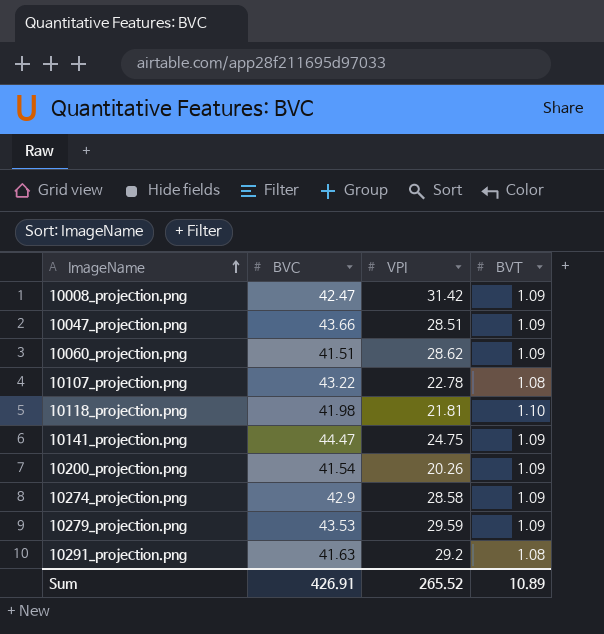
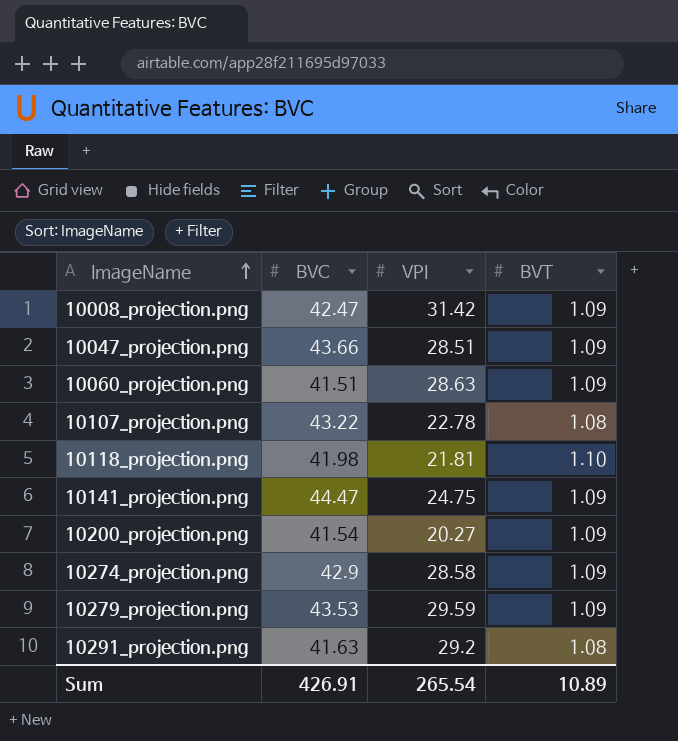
10060_projection.png | VPI: 28.62 -> 28.63
10200_projection.png | VPI: 20.26 -> 20.27
Sum | VPI: 265.52 -> 265.54

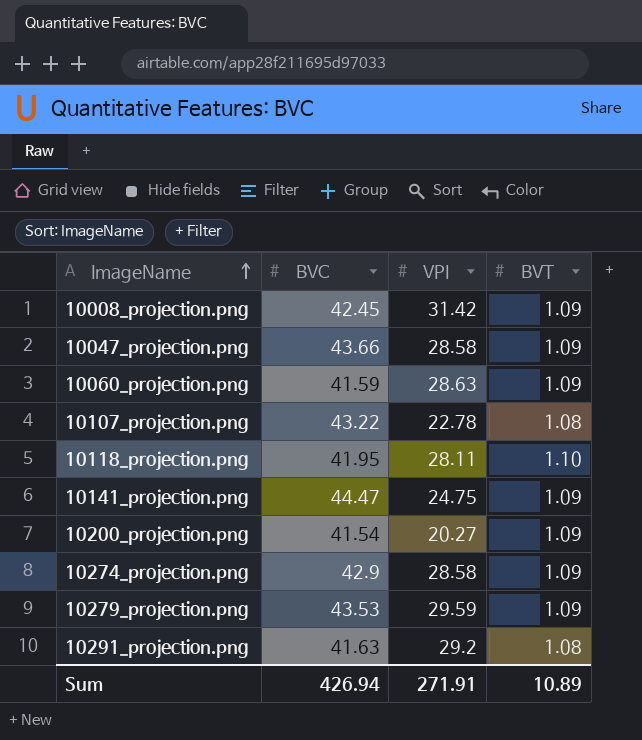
10008_projection.png | BVC: 42.47 -> 42.45
10047_projection.png | VPI: 28.51 -> 28.58
10060_projection.png | BVC: 41.51 -> 41.59
10118_projection.png | BVC: 41.98 -> 41.95
10118_projection.png | VPI: 21.81 -> 28.11
Sum | BVC: 426.91 -> 426.94
Sum | VPI: 265.54 -> 271.91

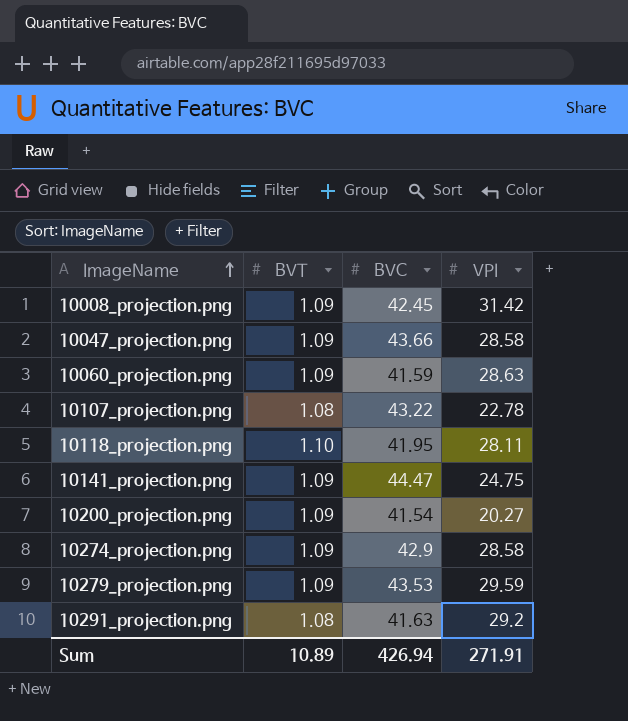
column BVT | position: 4 -> 2

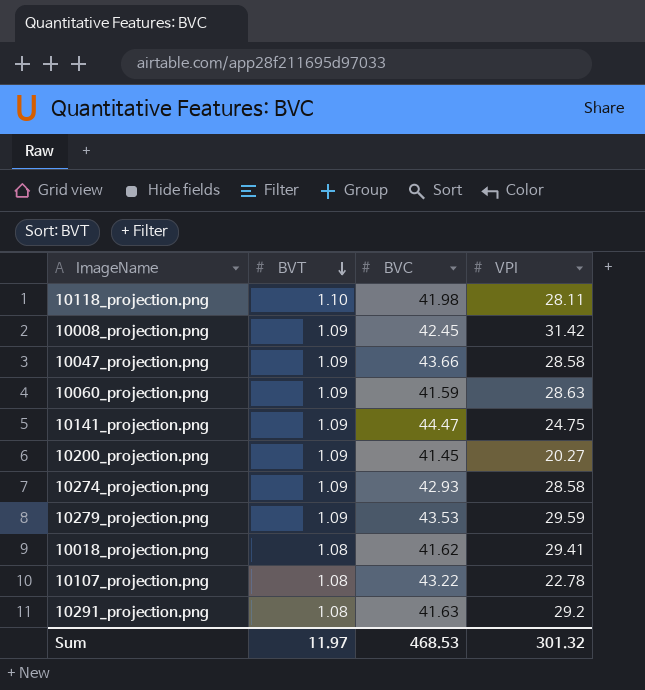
row order: ImageName ascending -> BVT descending
10118_projection.png | BVC: 41.95 -> 41.98
10200_projection.png | BVC: 41.54 -> 41.45
10274_projection.png | BVC: 42.9 -> 42.93
row 10018_projection.png: none -> 1.08 | 41.62 | 29.41
Sum | BVT: 10.89 -> 11.97
Sum | BVC: 426.94 -> 468.53
Sum | VPI: 271.91 -> 301.32

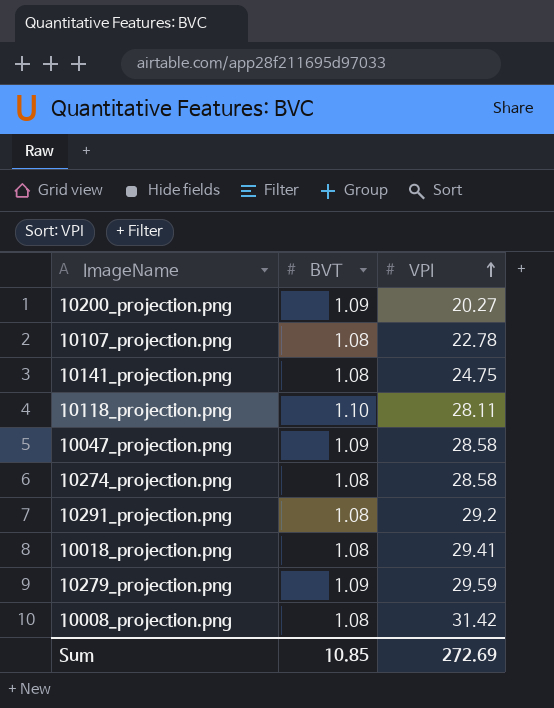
row order: BVT descending -> VPI ascending
column BVC | position: 3 -> none
row 10060_projection.png: 1.09 | 41.59 | 28.63 -> none
10141_projection.png | BVT: 1.09 -> 1.08
10274_projection.png | BVT: 1.09 -> 1.08
10008_projection.png | BVT: 1.09 -> 1.08
Sum | BVT: 11.97 -> 10.85
Sum | VPI: 301.32 -> 272.69

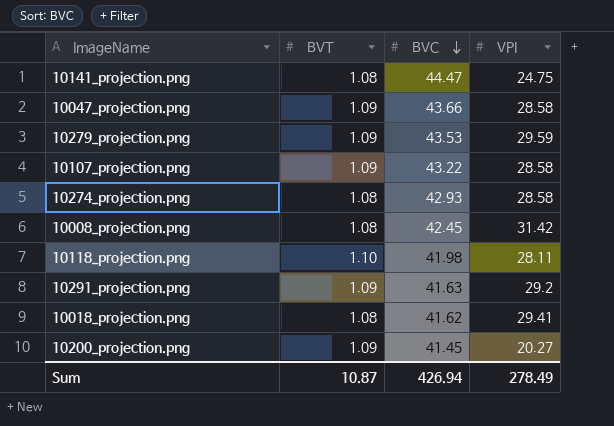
row order: VPI ascending -> BVC descending
column BVC | position: none -> 3
10107_projection.png | BVT: 1.08 -> 1.09
10107_projection.png | VPI: 22.78 -> 28.58
10291_projection.png | BVT: 1.08 -> 1.09
Sum | BVT: 10.85 -> 10.87
Sum | VPI: 272.69 -> 278.49

